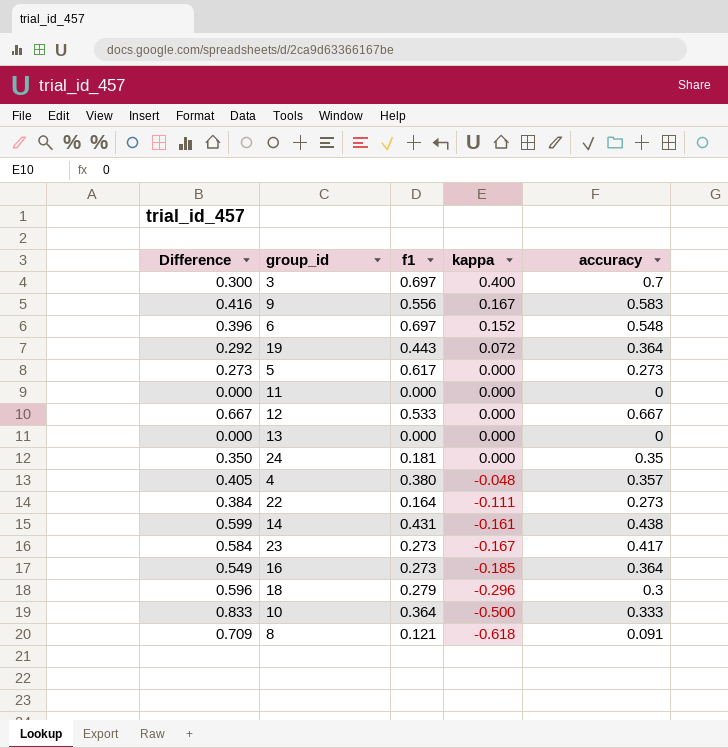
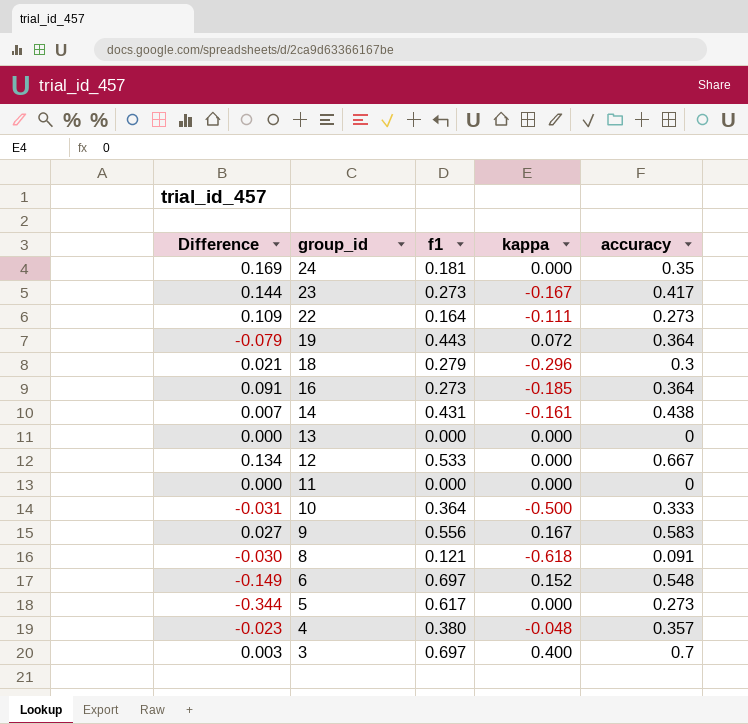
row order: kappa descending -> group_id descending
column Difference | formula: [accuracy] - [kappa] -> [accuracy] - [f1]

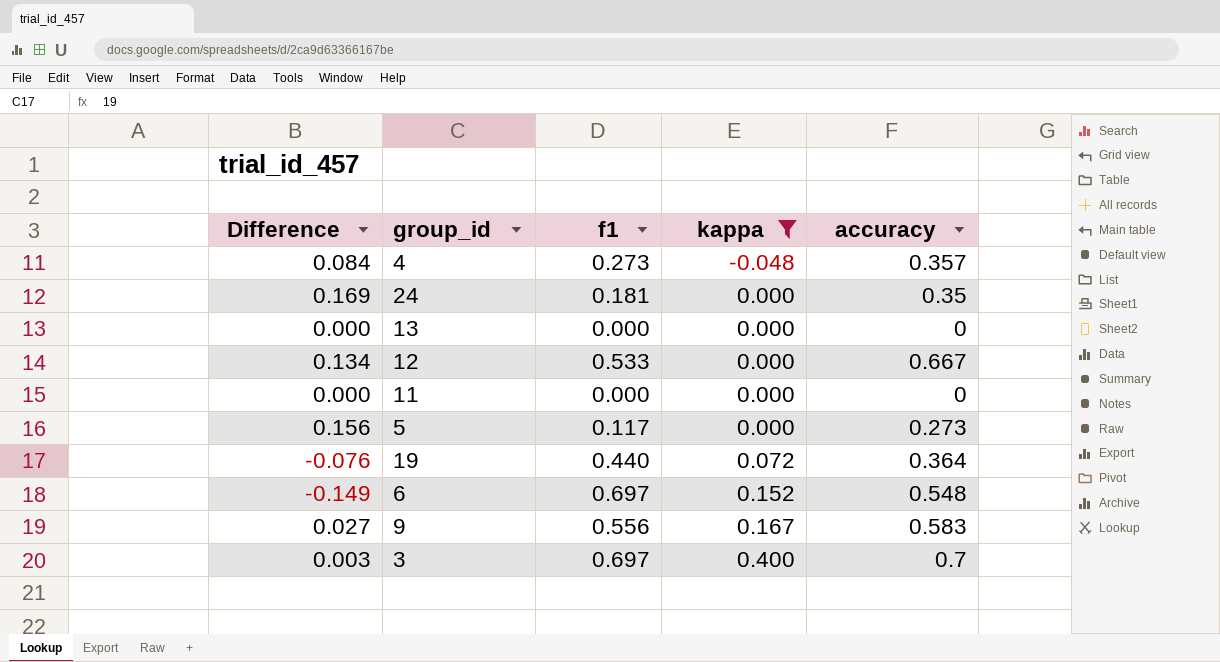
filter: none -> kappa >= -0.048
row order: group_id descending -> kappa ascending
4 | Difference: -0.023 -> 0.084
4 | f1: 0.380 -> 0.273
5 | Difference: -0.344 -> 0.156
5 | f1: 0.617 -> 0.117
19 | Difference: -0.079 -> -0.076
19 | f1: 0.443 -> 0.440

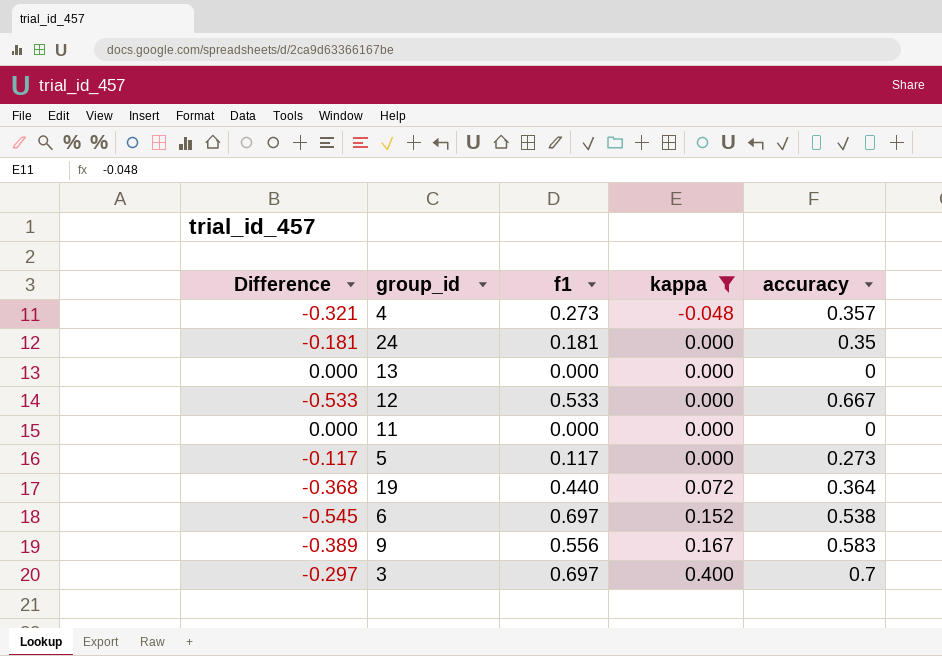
column Difference | formula: [accuracy] - [f1] -> [kappa] - [f1]
6 | accuracy: 0.548 -> 0.538

